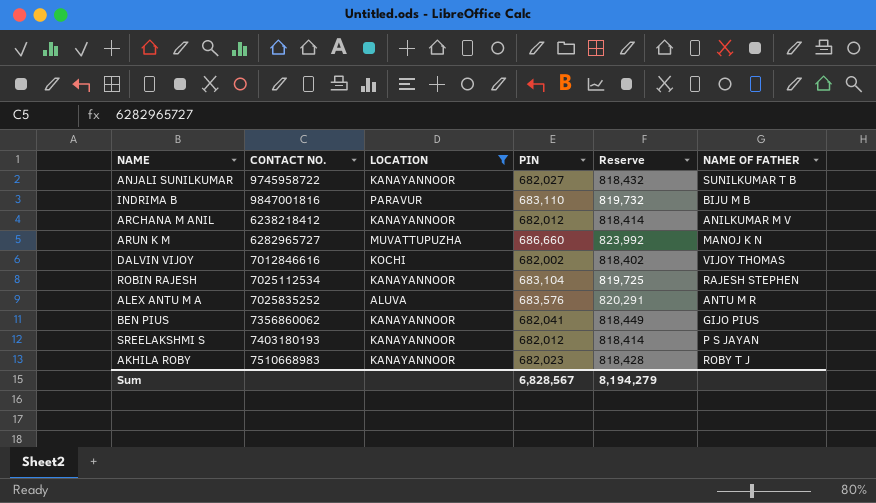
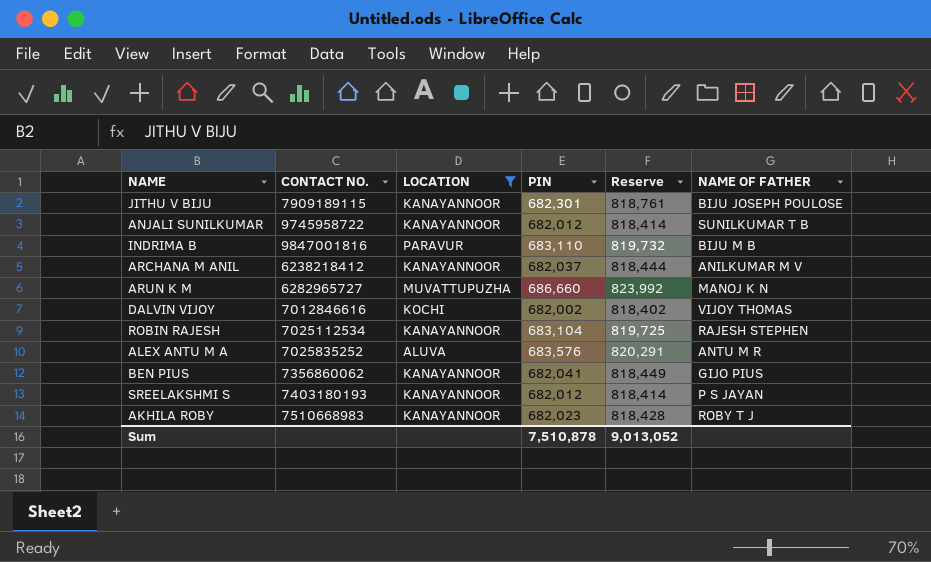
row JITHU V BIJU: none -> 7909189115 | KANAYANNOOR | 682,301 | 818,761 | BIJU JOSEPH POULOSE
ANJALI SUNILKUMAR | PIN: 682,027 -> 682,012
ANJALI SUNILKUMAR | Reserve: 818,432 -> 818,414
ARCHANA M ANIL | PIN: 682,012 -> 682,037
ARCHANA M ANIL | Reserve: 818,414 -> 818,444
Sum | PIN: 6,828,567 -> 7,510,878
Sum | Reserve: 8,194,279 -> 9,013,052

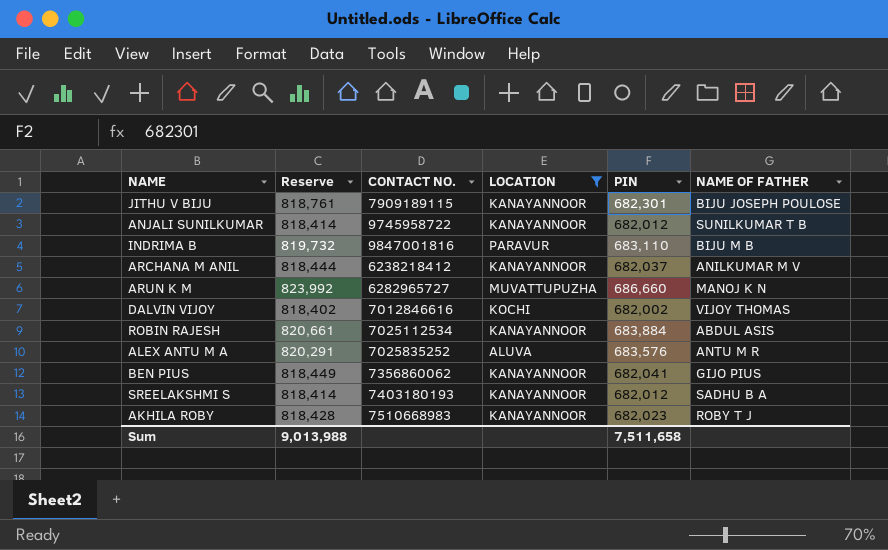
column Reserve | position: 5 -> 2
ROBIN RAJESH | Reserve: 819,725 -> 820,661
ROBIN RAJESH | PIN: 683,104 -> 683,884
ROBIN RAJESH | NAME OF FATHER: RAJESH STEPHEN -> ABDUL ASIS
SREELAKSHMI S | NAME OF FATHER: P S JAYAN -> SADHU B A
Sum | Reserve: 9,013,052 -> 9,013,988
Sum | PIN: 7,510,878 -> 7,511,658

